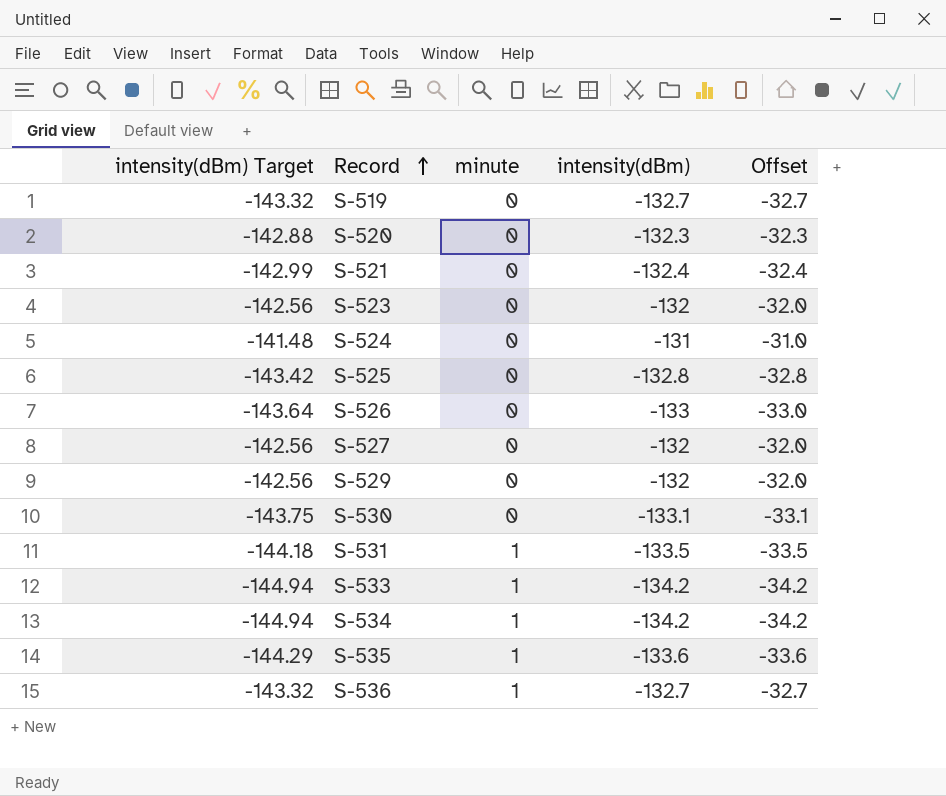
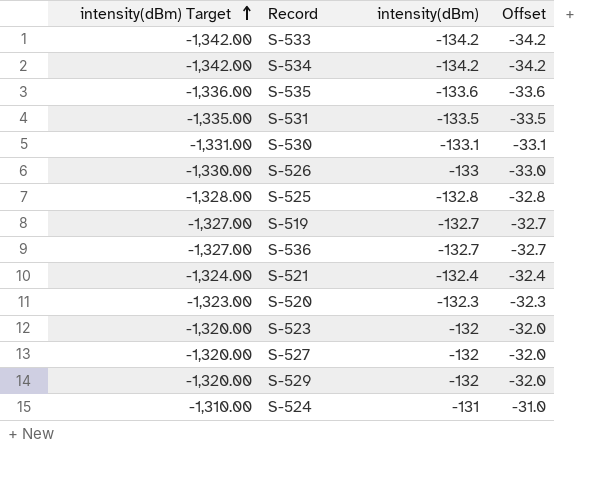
row order: Record ascending -> intensity(dBm) Target ascending
column minute | position: 3 -> none
column intensity(dBm) Target | formula: [intensity(dBm)] * 1.08 -> [intensity(dBm)] * 10

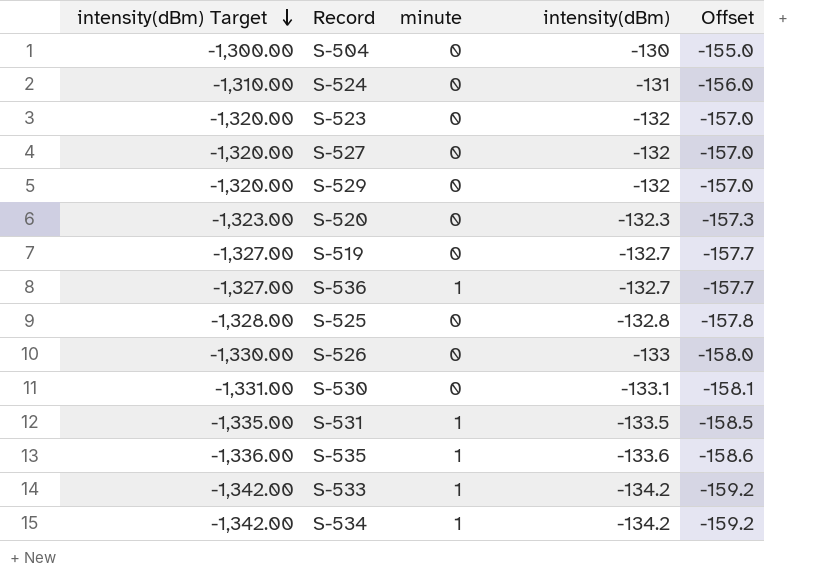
row order: intensity(dBm) Target ascending -> intensity(dBm) Target descending
column minute | position: none -> 3
column Offset | formula: [intensity(dBm)] + 100 -> [intensity(dBm)] - 25
row S-521: -1,324.00 | -132.4 | -32.4 -> none
row S-504: none -> -1,300.00 | 0 | -130 | -155.0

